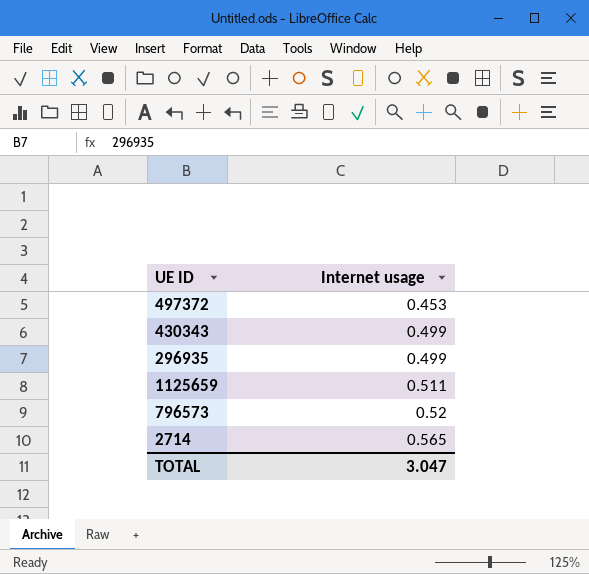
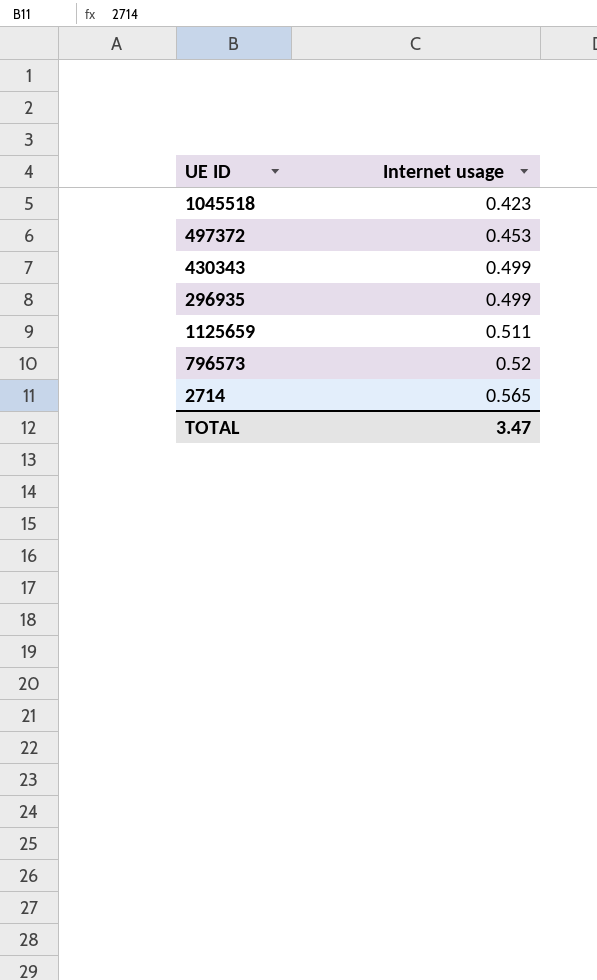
row 1045518: none -> 0.423
TOTAL | Internet usage: 3.047 -> 3.47

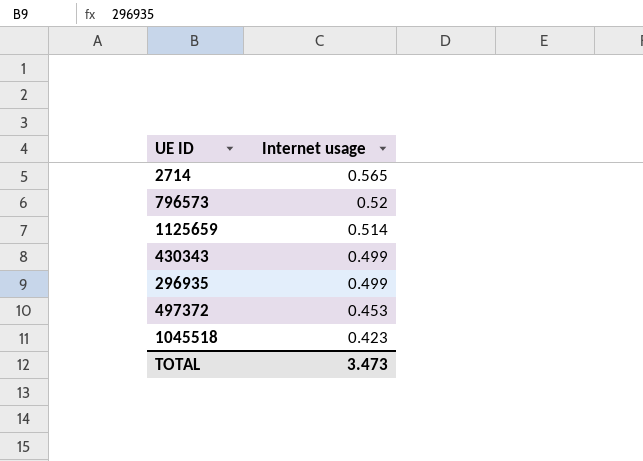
row order: Internet usage ascending -> Internet usage descending
1125659 | Internet usage: 0.511 -> 0.514
TOTAL | Internet usage: 3.47 -> 3.473

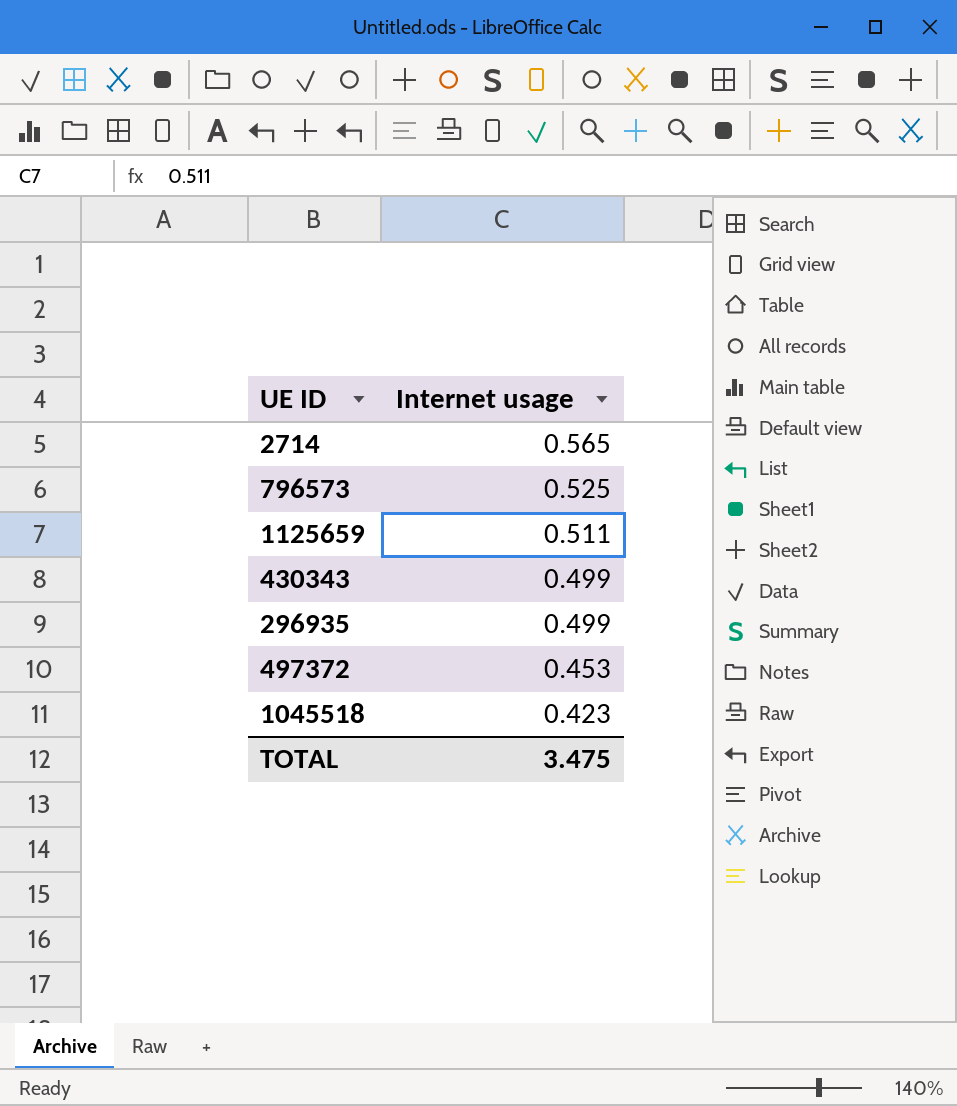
796573 | Internet usage: 0.52 -> 0.525
1125659 | Internet usage: 0.514 -> 0.511
TOTAL | Internet usage: 3.473 -> 3.475

